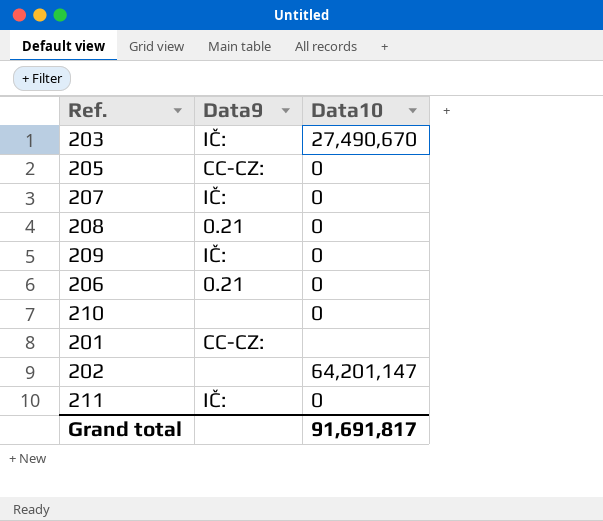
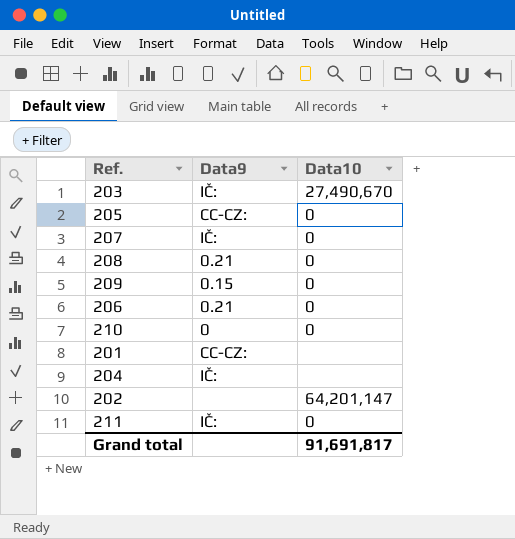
209 | Data9: IČ: -> 0.15
210 | Data9: none -> 0
row 204: none -> IČ: | none

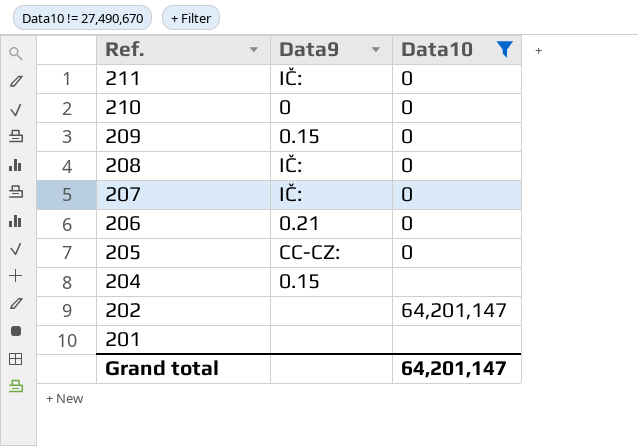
filter: none -> Data10 != 27,490,670
row order: none -> Ref. descending
208 | Data9: 0.21 -> IČ:
204 | Data9: IČ: -> 0.15
201 | Data9: CC-CZ: -> none
Grand total | Data10: 91,691,817 -> 64,201,147

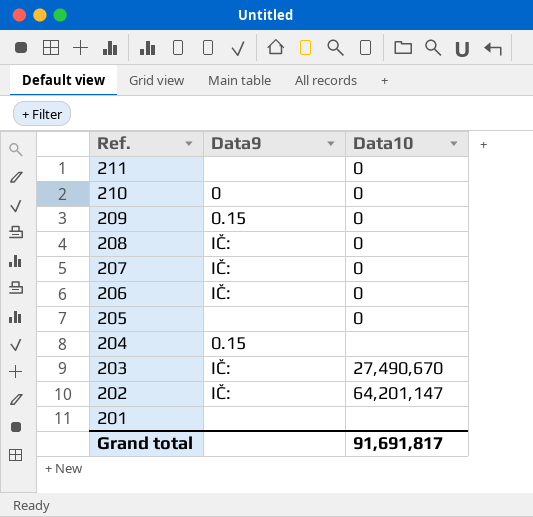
filter: Data10 != 27,490,670 -> none
211 | Data9: IČ: -> none
206 | Data9: 0.21 -> IČ:
205 | Data9: CC-CZ: -> none
202 | Data9: none -> IČ:
Grand total | Data10: 64,201,147 -> 91,691,817

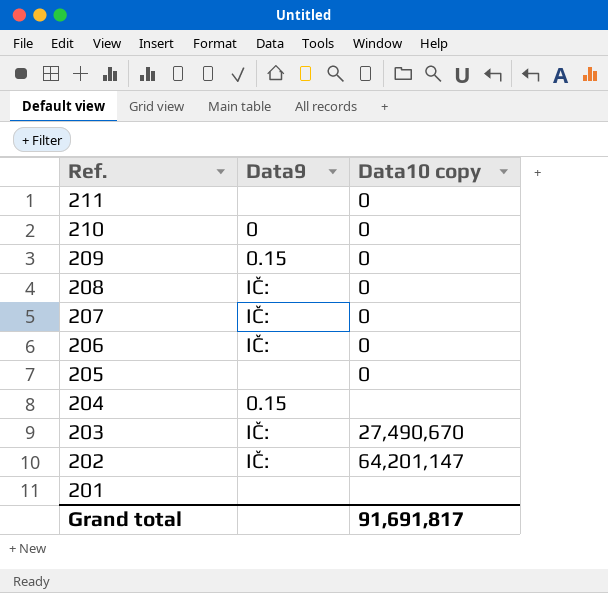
column name: Data10 -> Data10 copy

